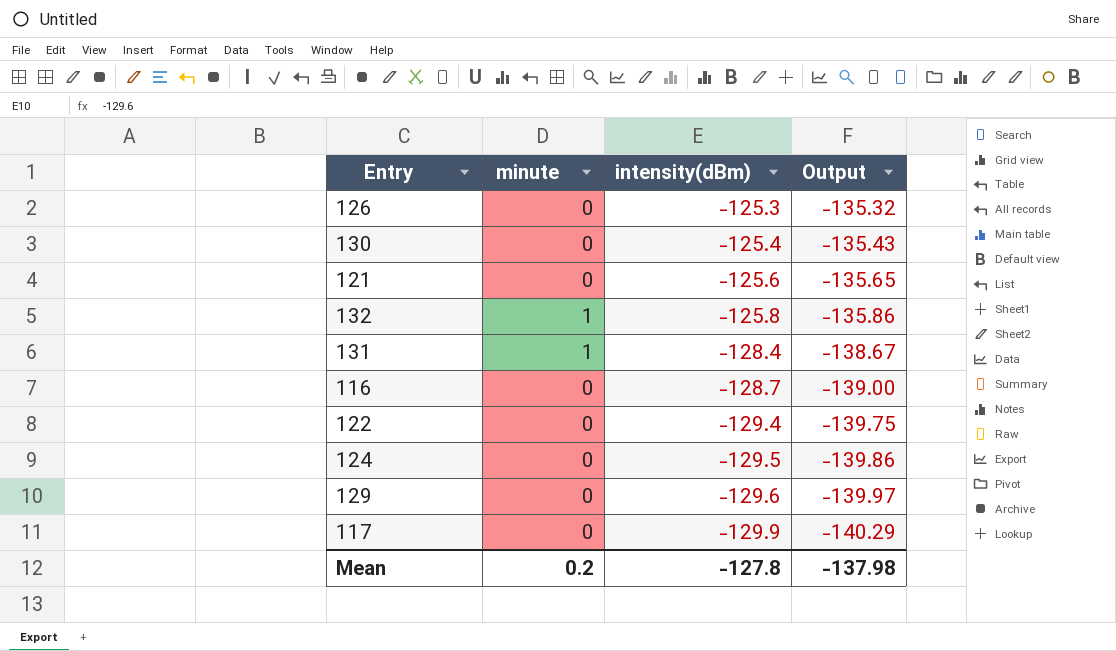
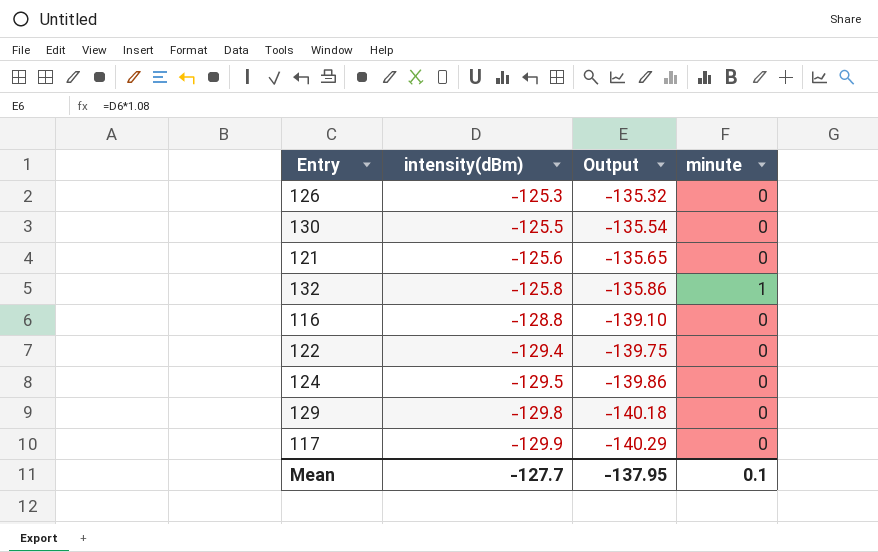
column minute | position: 2 -> 4
row 131: 1 | -128.4 | -138.67 -> none
130 | intensity(dBm): -125.4 -> -125.5
130 | Output: -135.43 -> -135.54
116 | intensity(dBm): -128.7 -> -128.8
116 | Output: -139.00 -> -139.10
129 | intensity(dBm): -129.6 -> -129.8
129 | Output: -139.97 -> -140.18
Mean | intensity(dBm): -127.8 -> -127.7
Mean | Output: -137.98 -> -137.95
Mean | minute: 0.2 -> 0.1

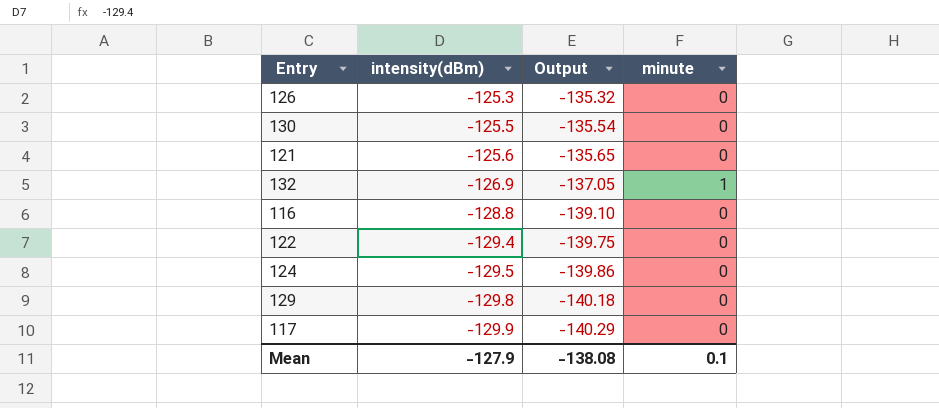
132 | intensity(dBm): -125.8 -> -126.9
132 | Output: -135.86 -> -137.05
Mean | intensity(dBm): -127.7 -> -127.9
Mean | Output: -137.95 -> -138.08

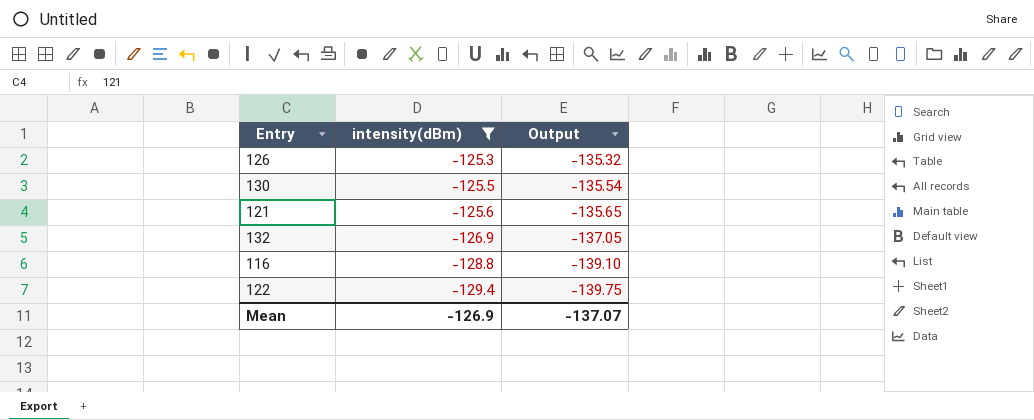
filter: none -> intensity(dBm) >= -129.4
column minute | position: 4 -> none
Mean | intensity(dBm): -127.9 -> -126.9
Mean | Output: -138.08 -> -137.07

